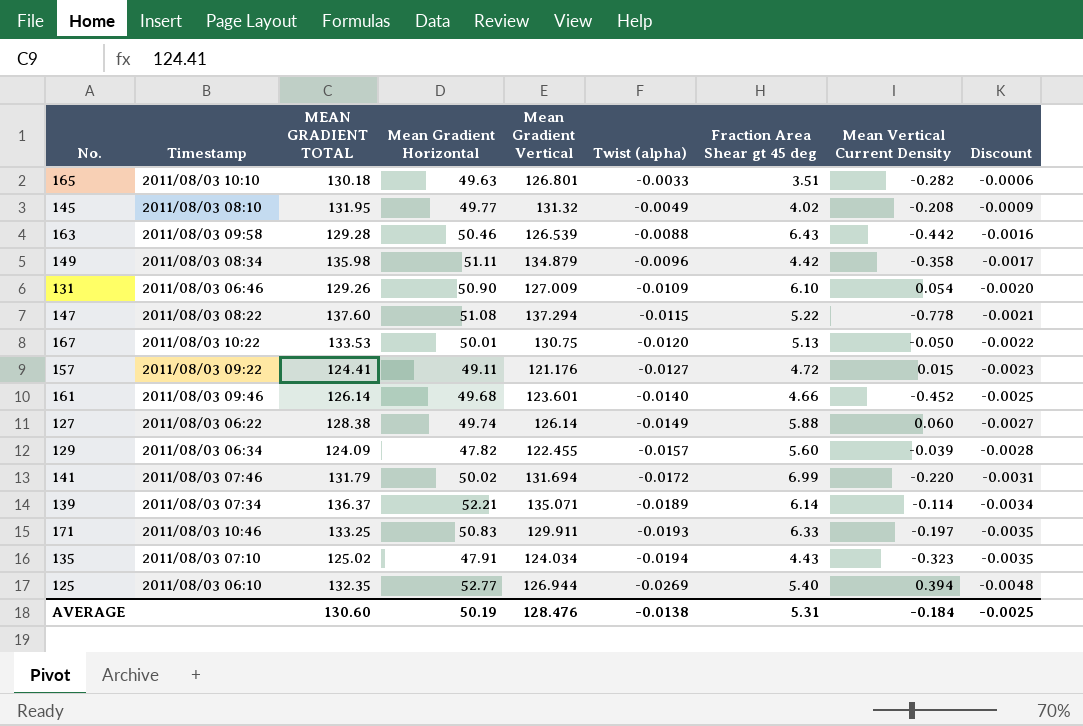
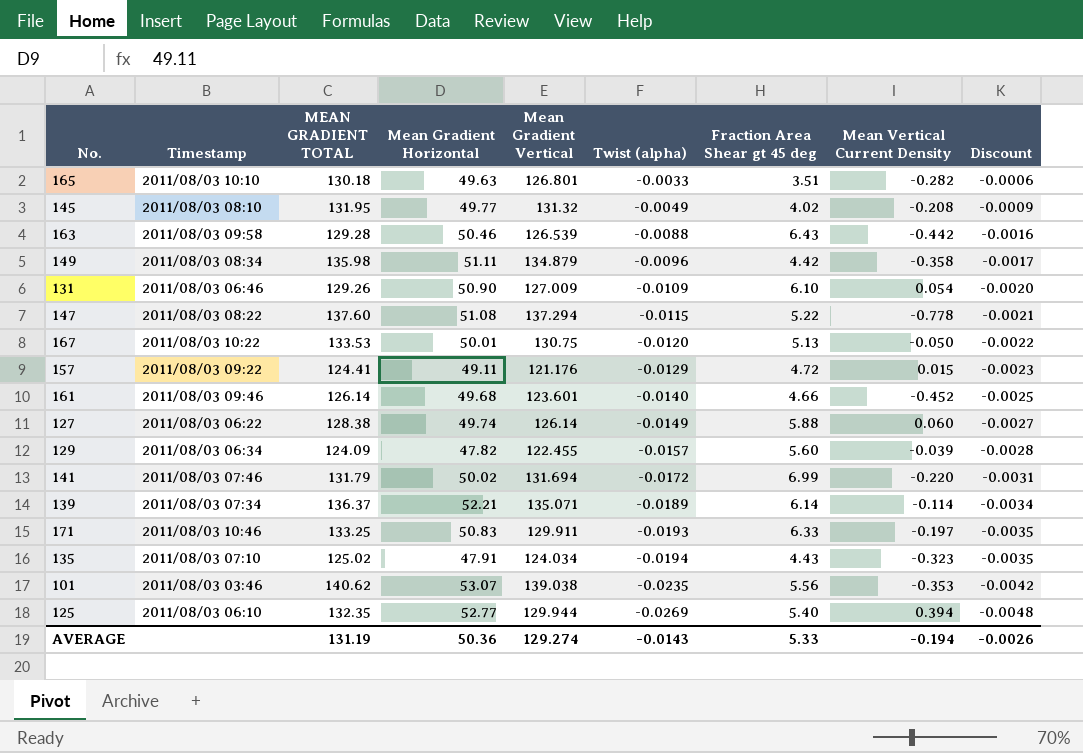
157 | Twist (alpha): -0.0127 -> -0.0129
row 101: none -> 2011/08/03 03:46 | 140.62 | 53.07 | 139.038 | -0.0235 | 5.56 | -0.353 | -0.0042
125 | Mean Gradient Vertical: 126.944 -> 129.944
AVERAGE | MEAN GRADIENT TOTAL: 130.60 -> 131.19
AVERAGE | Mean Gradient Horizontal: 50.19 -> 50.36
AVERAGE | Mean Gradient Vertical: 128.476 -> 129.274
AVERAGE | Twist (alpha): -0.0138 -> -0.0143
AVERAGE | Fraction Area Shear gt 45 deg: 5.31 -> 5.33
AVERAGE | Mean Vertical Current Density: -0.184 -> -0.194
AVERAGE | Discount: -0.0025 -> -0.0026

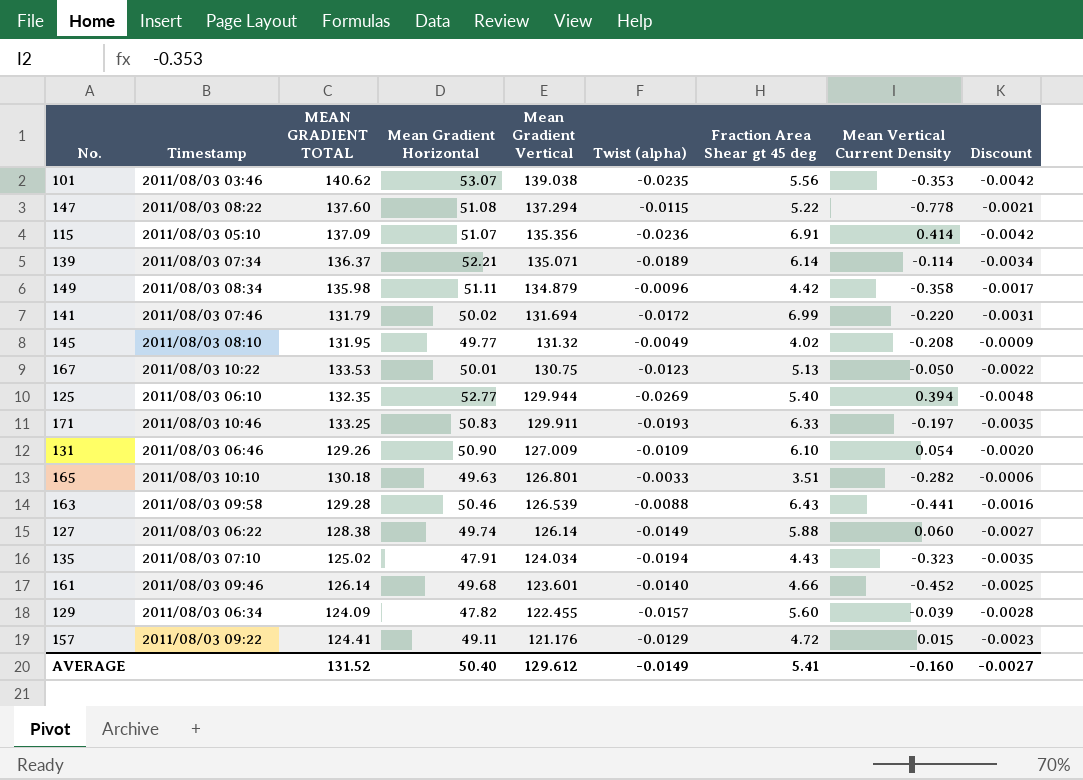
row order: Twist (alpha) descending -> Mean Gradient Vertical descending
row 115: none -> 2011/08/03 05:10 | 137.09 | 51.07 | 135.356 | -0.0236 | 6.91 | 0.414 | -0.0042
167 | Twist (alpha): -0.0120 -> -0.0123
163 | Mean Vertical Current Density: -0.442 -> -0.441
AVERAGE | MEAN GRADIENT TOTAL: 131.19 -> 131.52
AVERAGE | Mean Gradient Horizontal: 50.36 -> 50.40
AVERAGE | Mean Gradient Vertical: 129.274 -> 129.612
AVERAGE | Twist (alpha): -0.0143 -> -0.0149
AVERAGE | Fraction Area Shear gt 45 deg: 5.33 -> 5.41
AVERAGE | Mean Vertical Current Density: -0.194 -> -0.160
AVERAGE | Discount: -0.0026 -> -0.0027

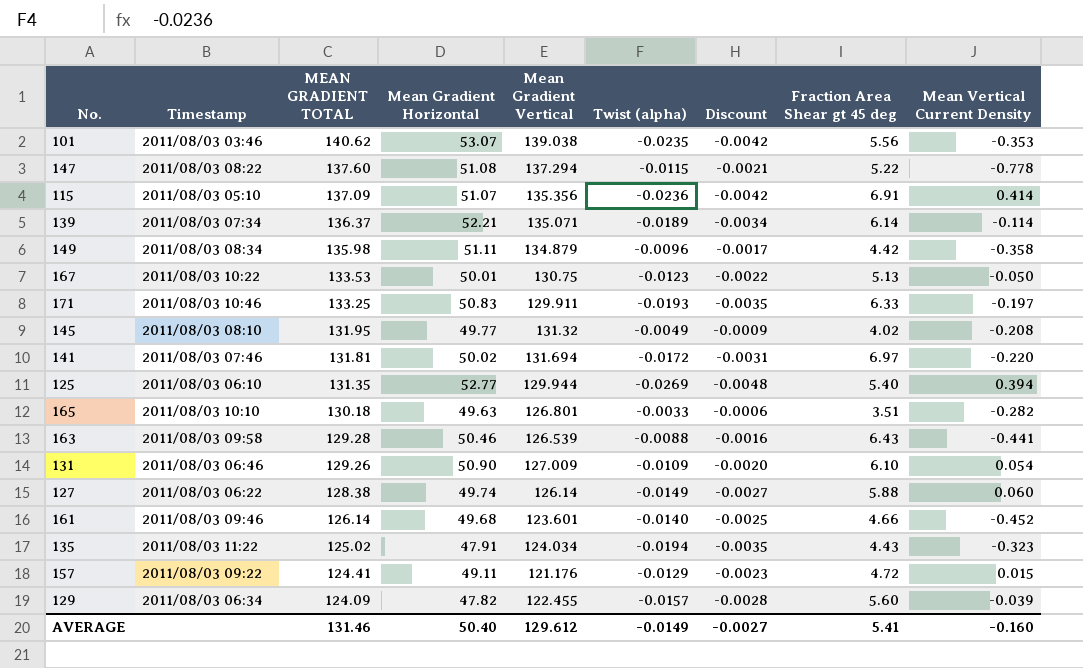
row order: Mean Gradient Vertical descending -> MEAN GRADIENT TOTAL descending
column Discount | position: 9 -> 7
141 | MEAN GRADIENT TOTAL: 131.79 -> 131.81
141 | Fraction Area Shear gt 45 deg: 6.99 -> 6.97
125 | MEAN GRADIENT TOTAL: 132.35 -> 131.35
135 | Timestamp: 2011/08/03 07:10 -> 2011/08/03 11:22
AVERAGE | MEAN GRADIENT TOTAL: 131.52 -> 131.46

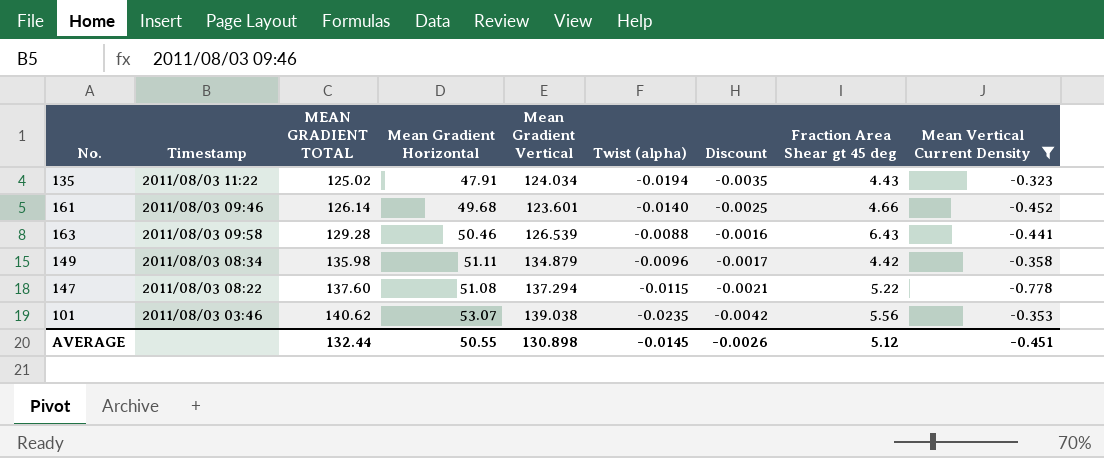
filter: none -> Mean Vertical Current Density <= -0.323
row order: MEAN GRADIENT TOTAL descending -> MEAN GRADIENT TOTAL ascending
AVERAGE | MEAN GRADIENT TOTAL: 131.46 -> 132.44
AVERAGE | Mean Gradient Horizontal: 50.40 -> 50.55
AVERAGE | Mean Gradient Vertical: 129.612 -> 130.898
AVERAGE | Twist (alpha): -0.0149 -> -0.0145
AVERAGE | Discount: -0.0027 -> -0.0026
AVERAGE | Fraction Area Shear gt 45 deg: 5.41 -> 5.12
AVERAGE | Mean Vertical Current Density: -0.160 -> -0.451

